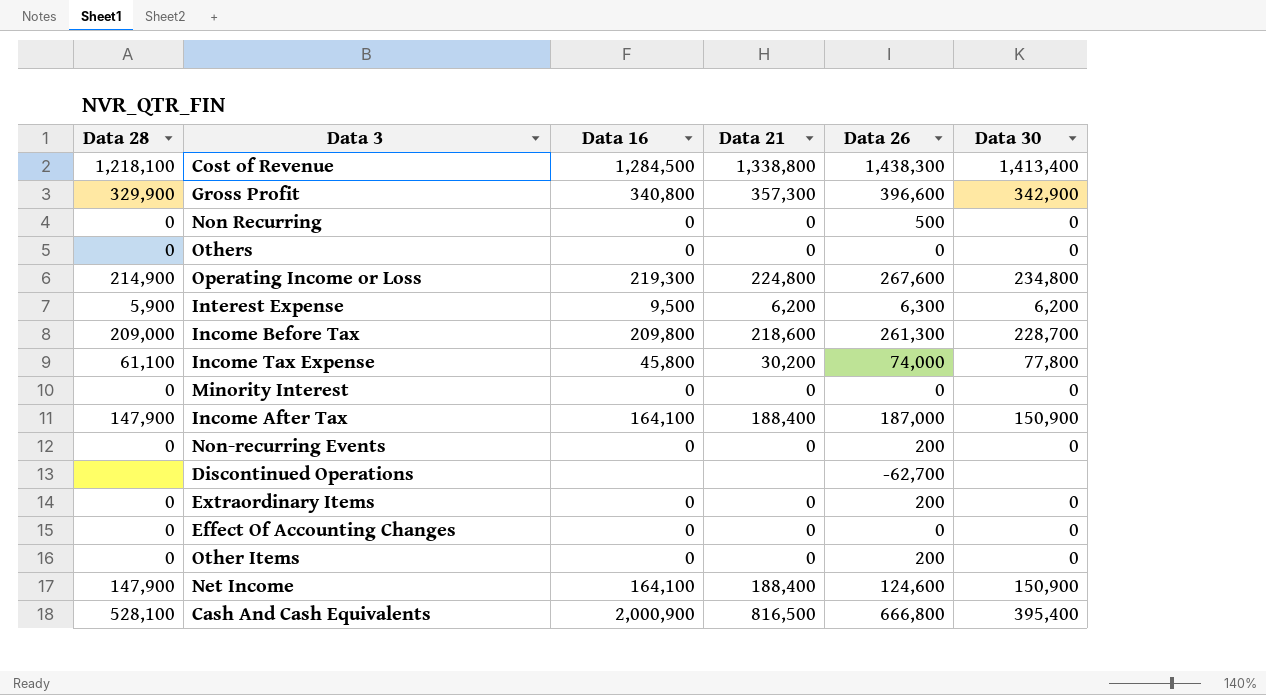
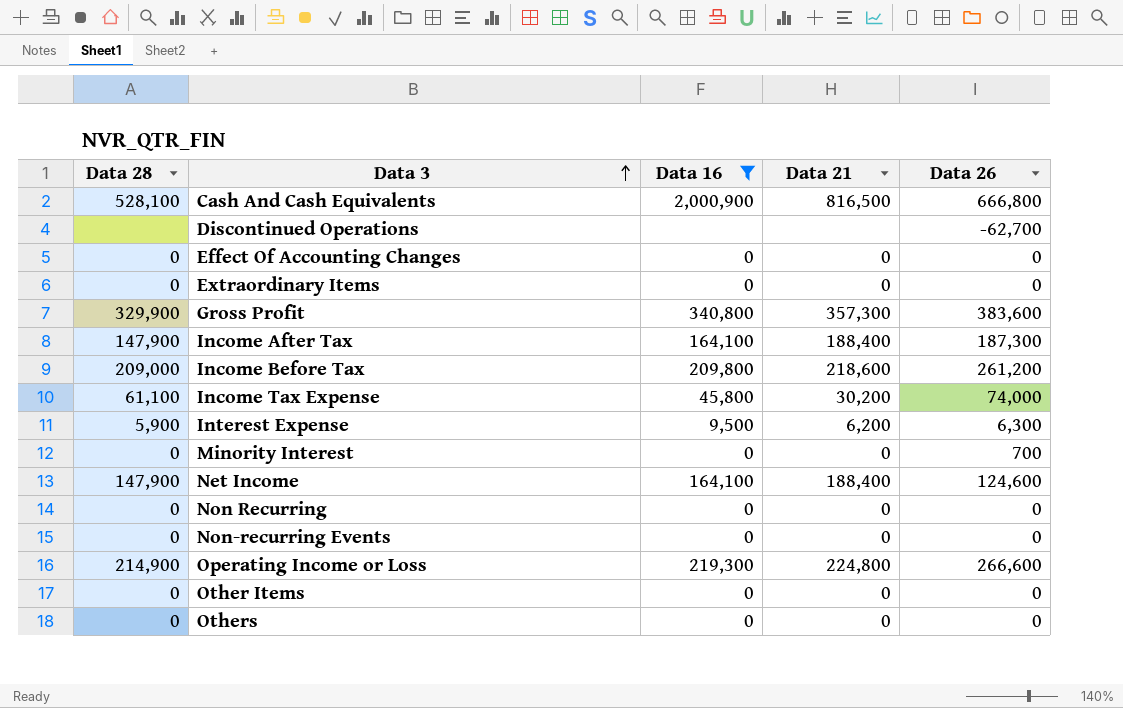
filter: none -> Data 16 != 1,284,500
row order: none -> Data 3 ascending
column Data 30 | position: 6 -> none
Extraordinary Items | Data 26: 200 -> 0
Gross Profit | Data 26: 396,600 -> 383,600
Income After Tax | Data 26: 187,000 -> 187,300
Income Before Tax | Data 26: 261,300 -> 261,200
Minority Interest | Data 26: 0 -> 700
Non Recurring | Data 26: 500 -> 0
Non-recurring Events | Data 26: 200 -> 0
Operating Income or Loss | Data 26: 267,600 -> 266,600
Other Items | Data 26: 200 -> 0

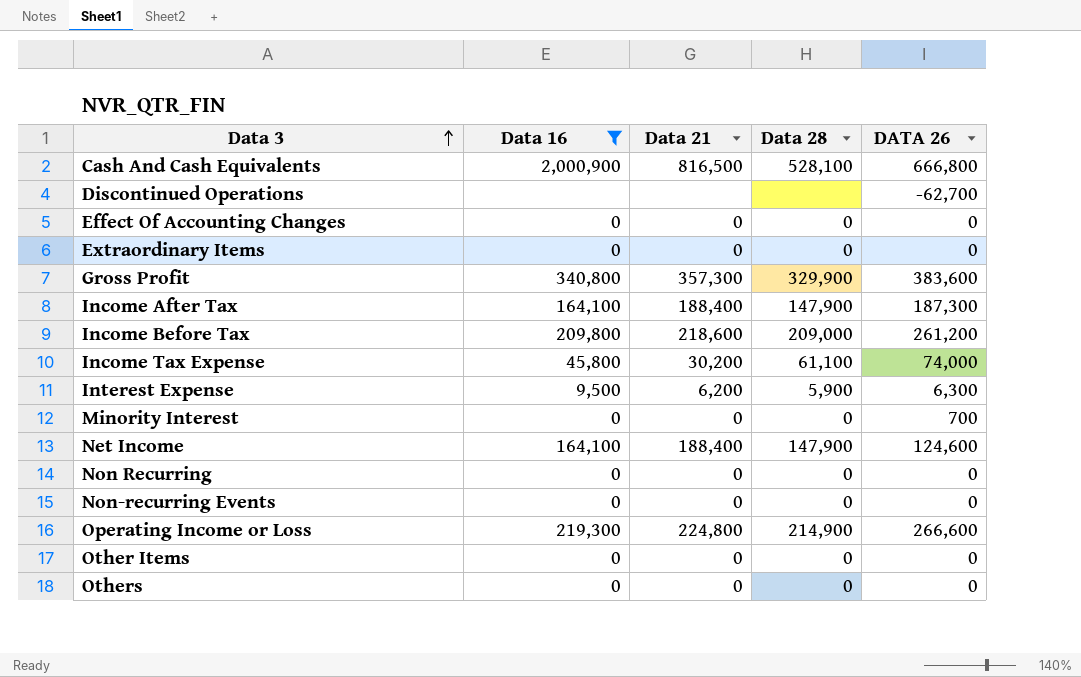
column Data 28 | position: 1 -> 4
column name: Data 26 -> DATA 26

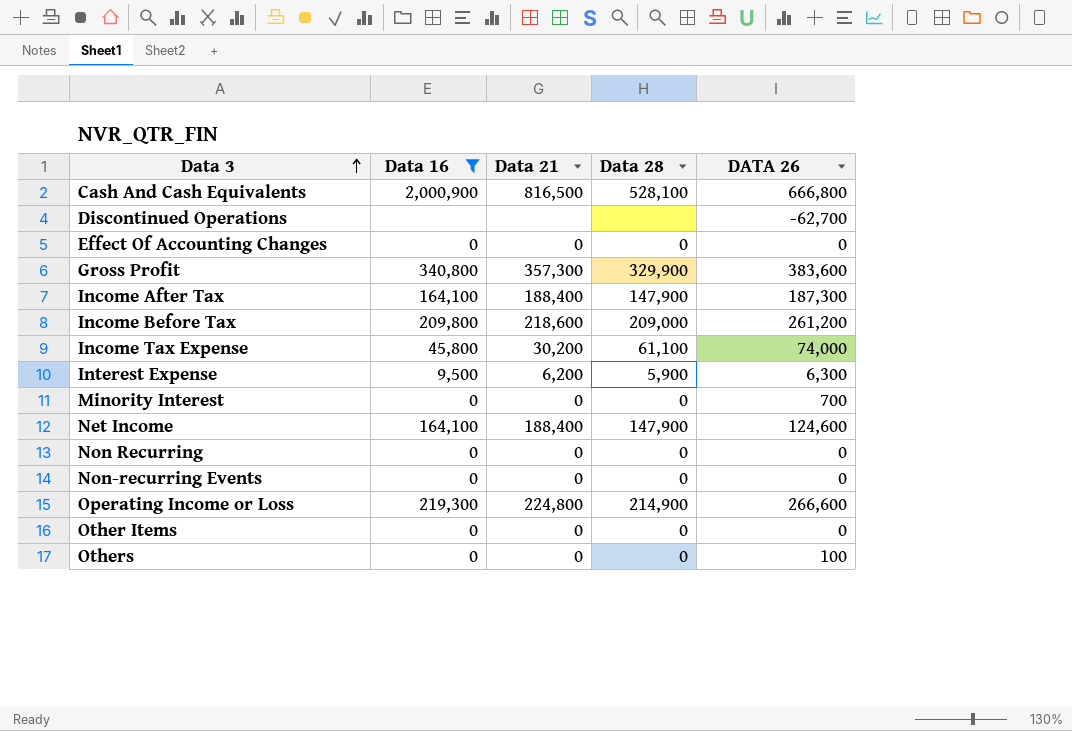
row Extraordinary Items: 0 | 0 | 0 | 0 -> none
Others | DATA 26: 0 -> 100

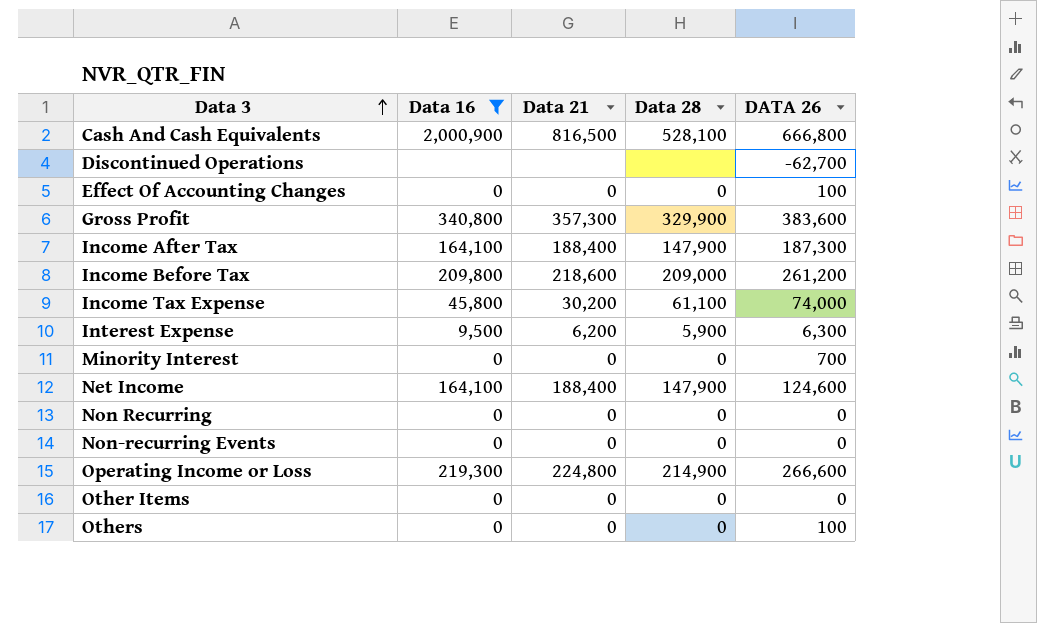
Effect Of Accounting Changes | DATA 26: 0 -> 100

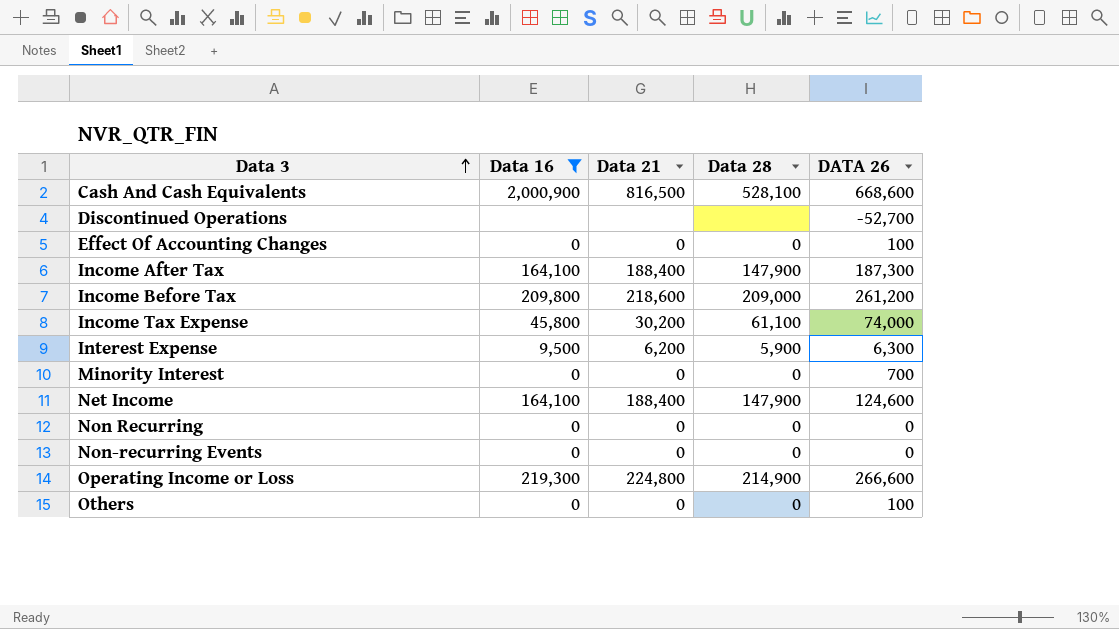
row Gross Profit: 340,800 | 357,300 | 329,900 | 383,600 -> none
row Other Items: 0 | 0 | 0 | 0 -> none
Cash And Cash Equivalents | DATA 26: 666,800 -> 668,600
Discontinued Operations | DATA 26: -62,700 -> -52,700

